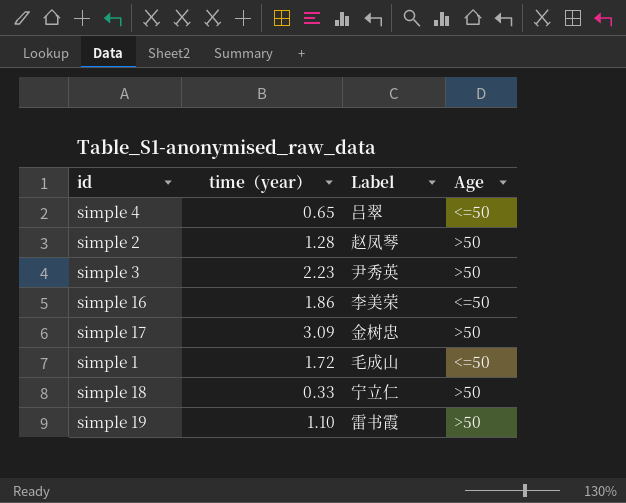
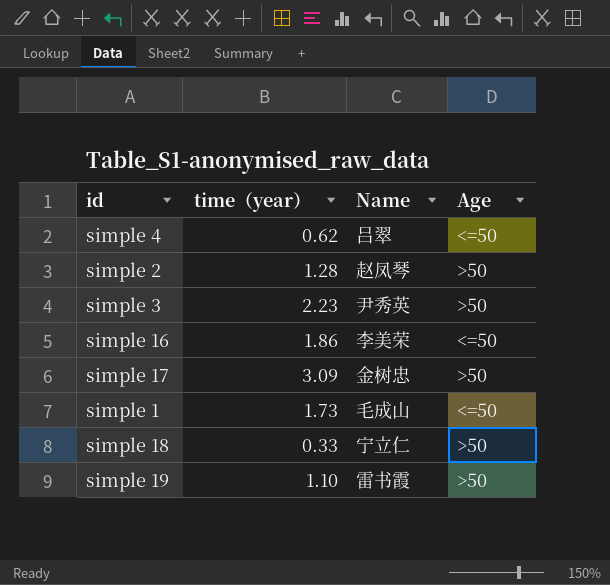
column name: Label -> Name
simple 4 | time（year）: 0.65 -> 0.62
simple 1 | time（year）: 1.72 -> 1.73

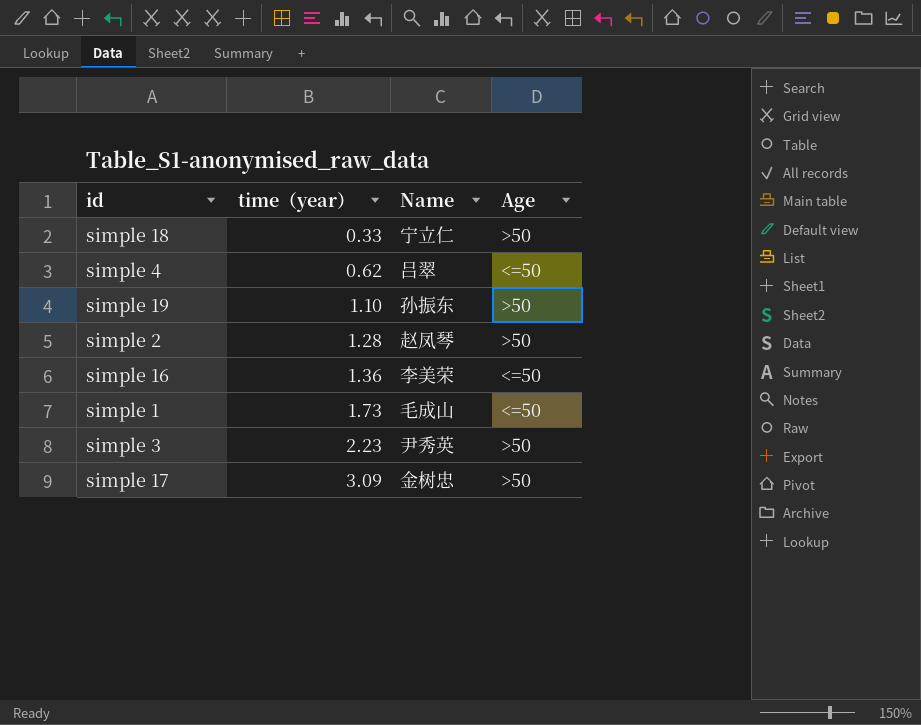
row order: none -> time（year） ascending
simple 19 | Name: 雷书霞 -> 孙振东
simple 16 | time（year）: 1.86 -> 1.36

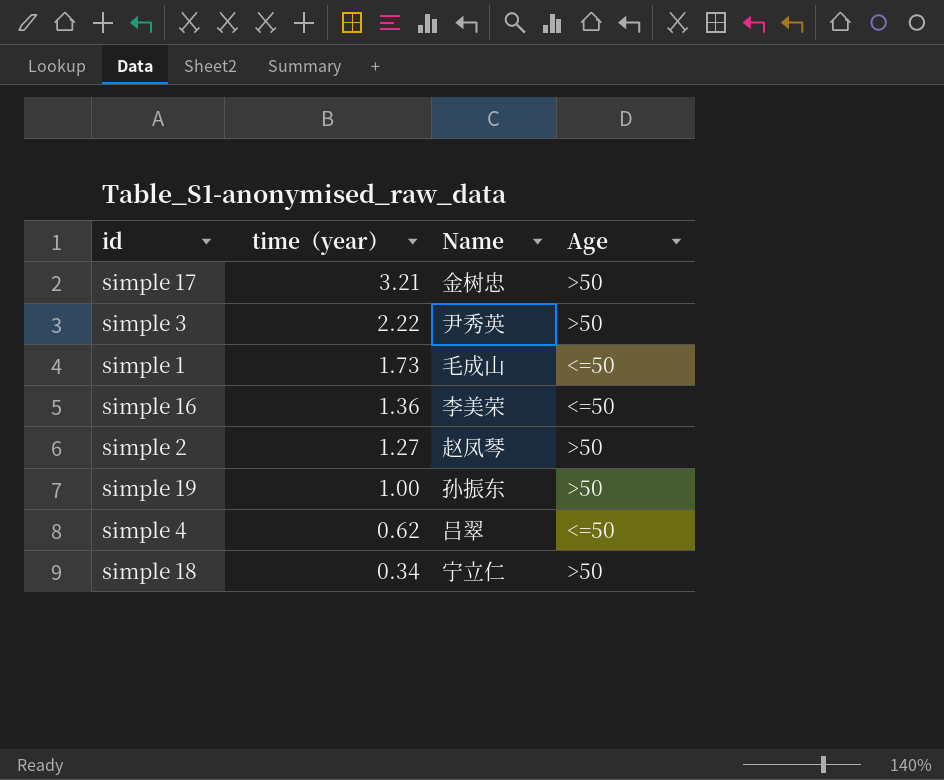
row order: time（year） ascending -> time（year） descending
simple 17 | time（year）: 3.09 -> 3.21
simple 3 | time（year）: 2.23 -> 2.22
simple 2 | time（year）: 1.28 -> 1.27
simple 19 | time（year）: 1.10 -> 1.00
simple 18 | time（year）: 0.33 -> 0.34

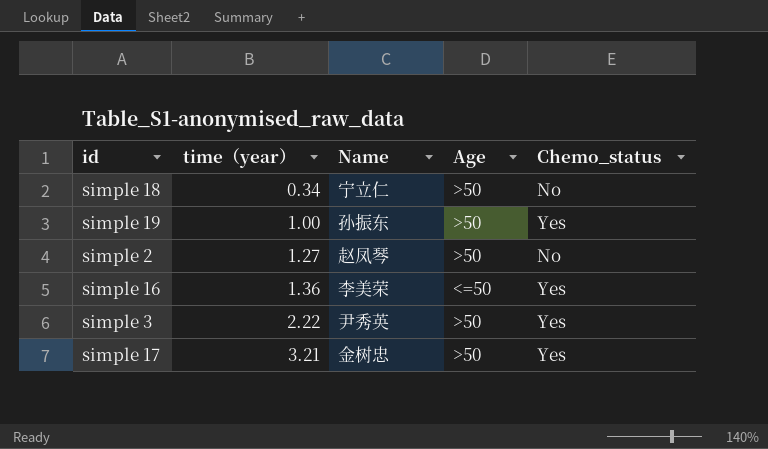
row order: time（year） descending -> time（year） ascending
column Chemo_status | position: none -> 5
row simple 1: 1.73 | 毛成山 | <=50 -> none
row simple 4: 0.62 | 吕翠 | <=50 -> none

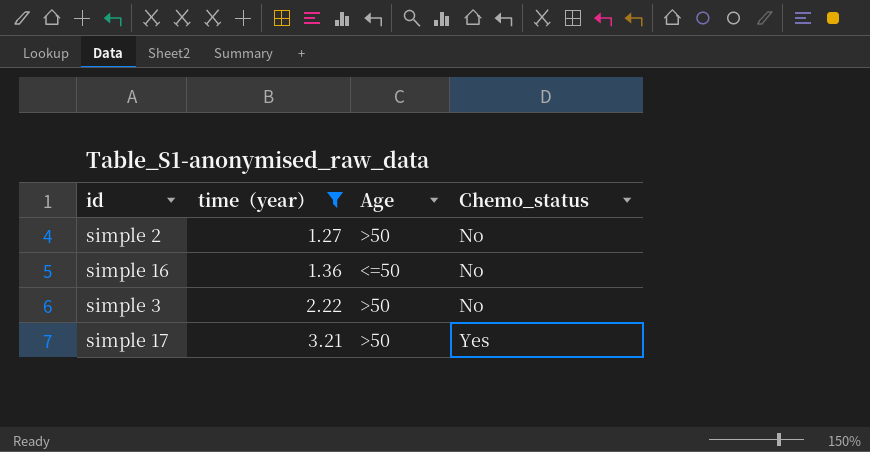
filter: none -> time（year） >= 1.27
column Name | position: 3 -> none
simple 16 | Chemo_status: Yes -> No
simple 3 | Chemo_status: Yes -> No

